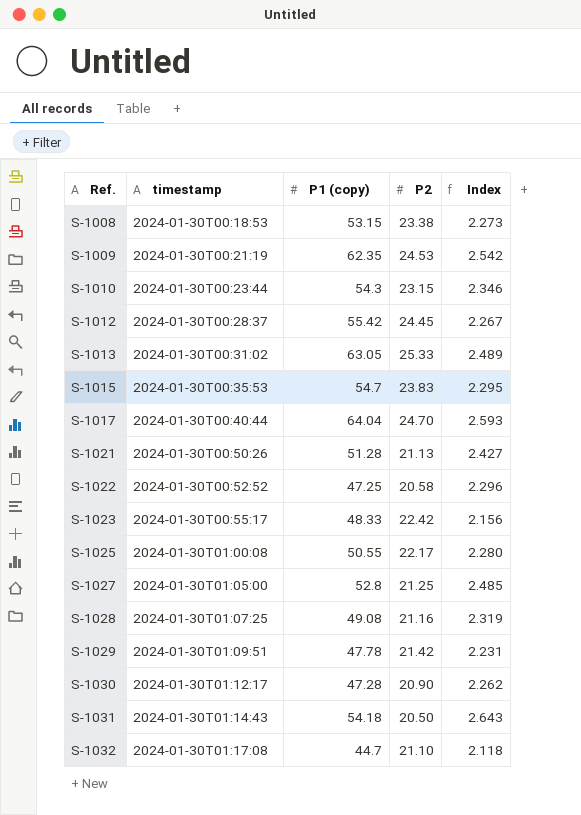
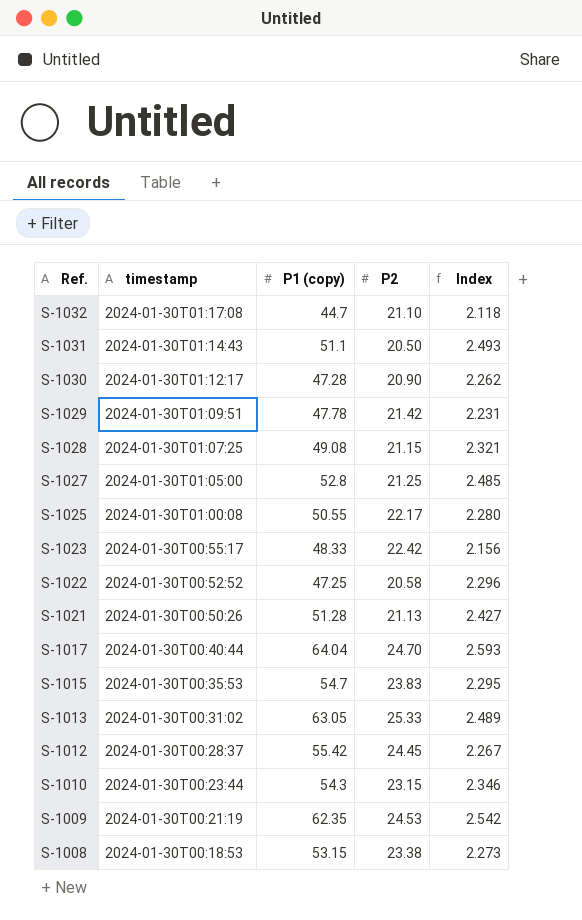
row order: Ref. ascending -> Ref. descending
S-1031 | P1 (copy): 54.18 -> 51.1
S-1031 | Index: 2.643 -> 2.493
S-1028 | P2: 21.16 -> 21.15
S-1028 | Index: 2.319 -> 2.321

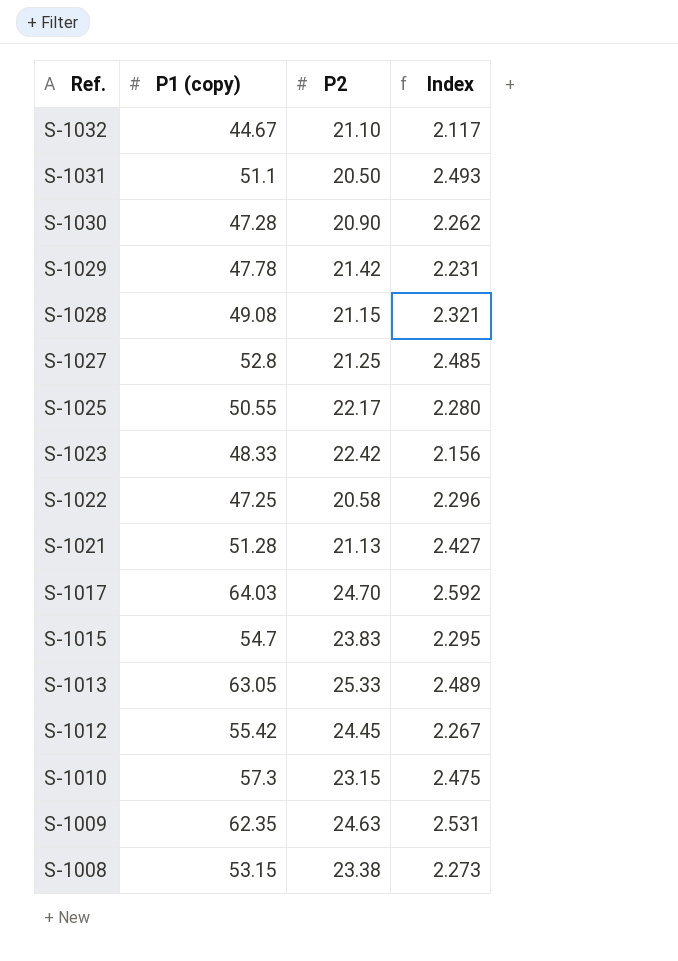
column timestamp | position: 2 -> none
S-1032 | P1 (copy): 44.7 -> 44.67
S-1032 | Index: 2.118 -> 2.117
S-1017 | P1 (copy): 64.04 -> 64.03
S-1017 | Index: 2.593 -> 2.592
S-1010 | P1 (copy): 54.3 -> 57.3
S-1010 | Index: 2.346 -> 2.475
S-1009 | P2: 24.53 -> 24.63
S-1009 | Index: 2.542 -> 2.531

